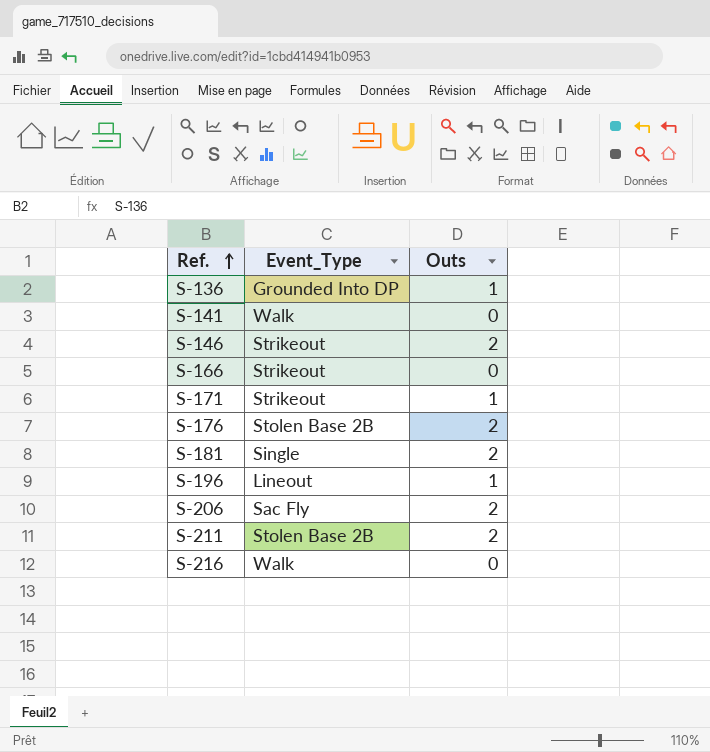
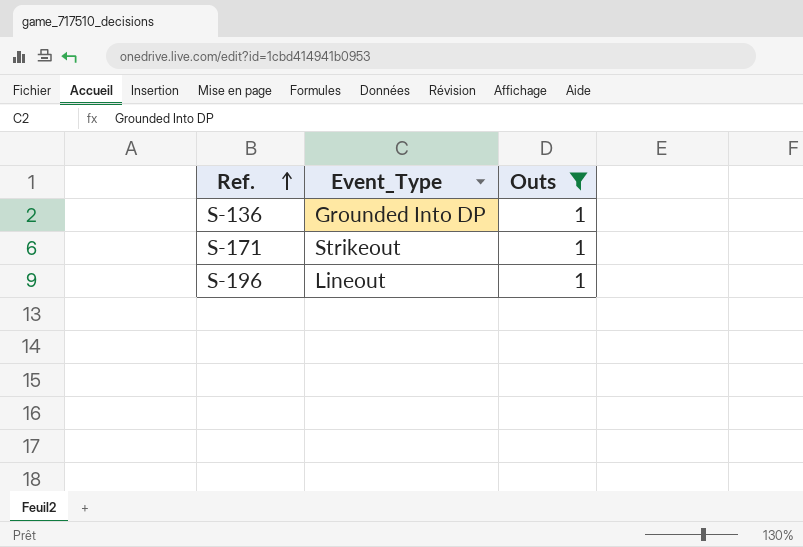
filter: none -> Outs = 1

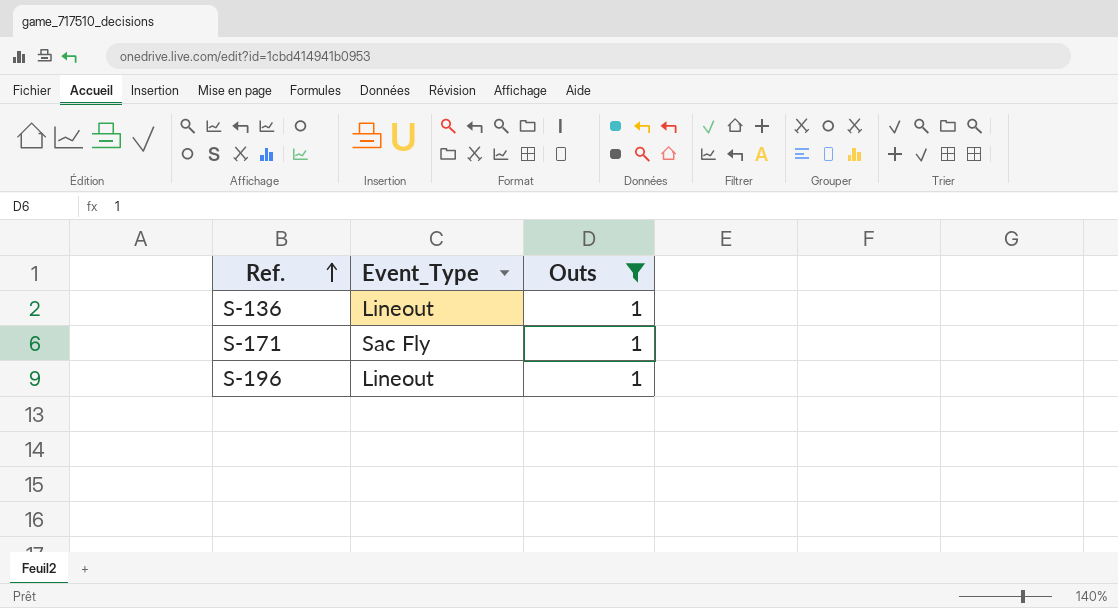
S-136 | Event_Type: Grounded Into DP -> Lineout
S-171 | Event_Type: Strikeout -> Sac Fly

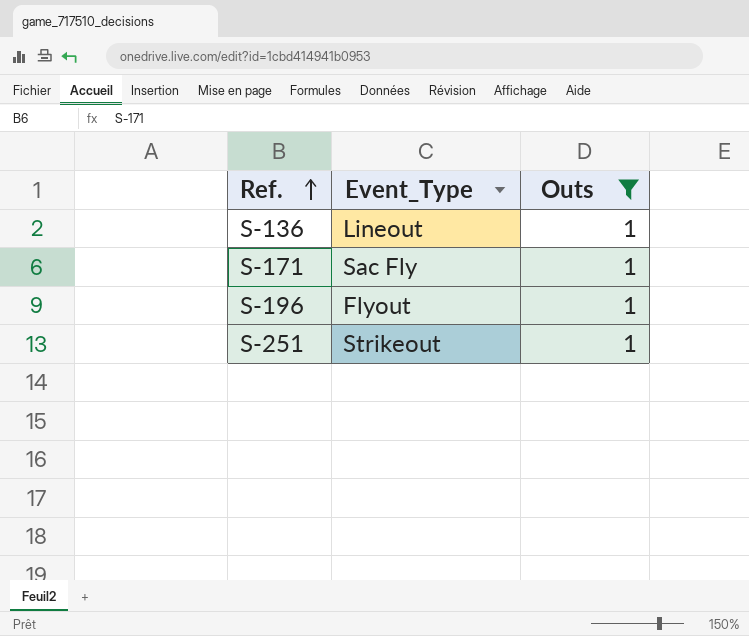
S-196 | Event_Type: Lineout -> Flyout
row S-251: none -> Strikeout | 1

